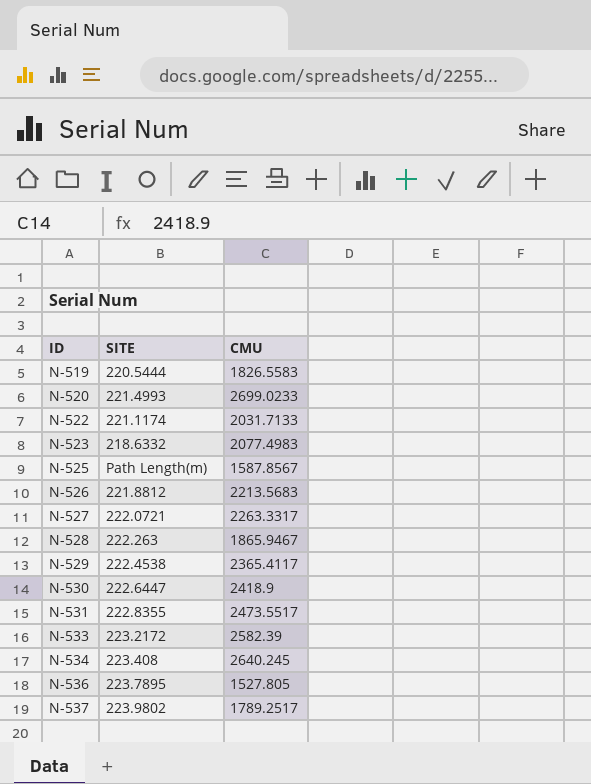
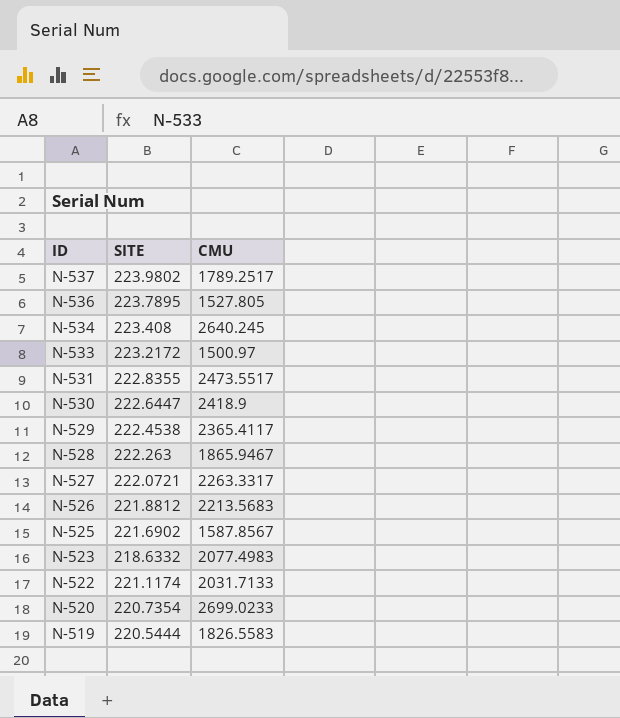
row order: ID ascending -> ID descending
N-533 | CMU: 2582.39 -> 1500.97
N-525 | SITE: Path Length(m) -> 221.6902
N-520 | SITE: 221.4993 -> 220.7354

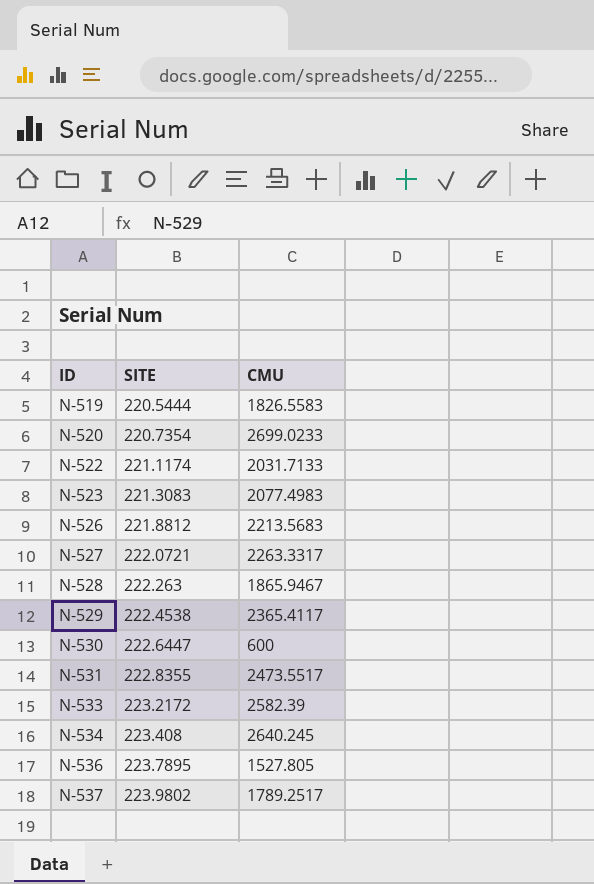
row order: ID descending -> ID ascending
row N-525: 221.6902 | 1587.8567 -> none
N-523 | SITE: 218.6332 -> 221.3083
N-530 | CMU: 2418.9 -> 600
N-533 | CMU: 1500.97 -> 2582.39

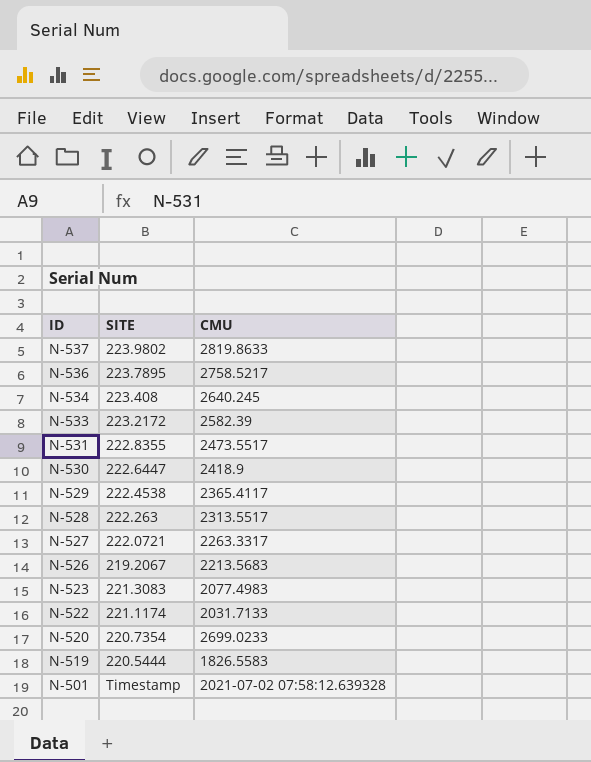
row order: ID ascending -> ID descending
N-537 | CMU: 1789.2517 -> 2819.8633
N-536 | CMU: 1527.805 -> 2758.5217
N-530 | CMU: 600 -> 2418.9
N-528 | CMU: 1865.9467 -> 2313.5517
N-526 | SITE: 221.8812 -> 219.2067
row N-501: none -> Timestamp | 2021-07-02 07:58:12.639328

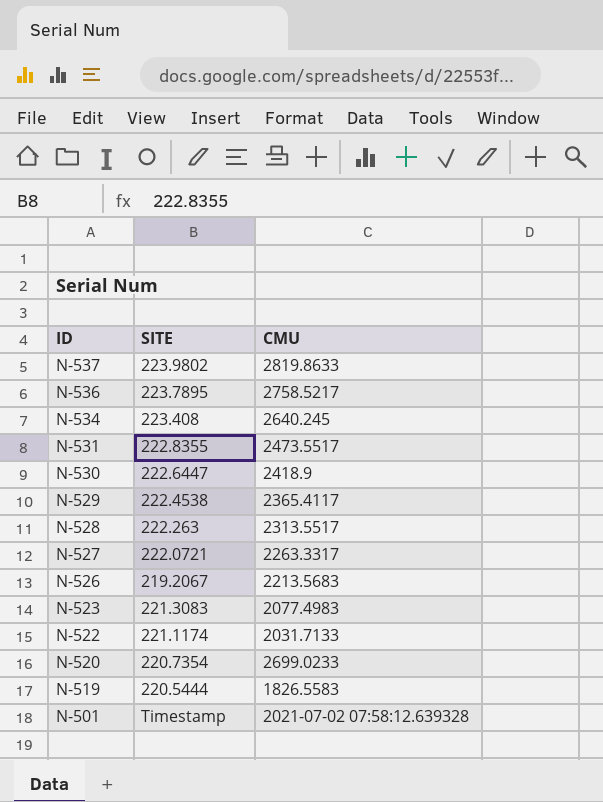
row N-533: 223.2172 | 2582.39 -> none

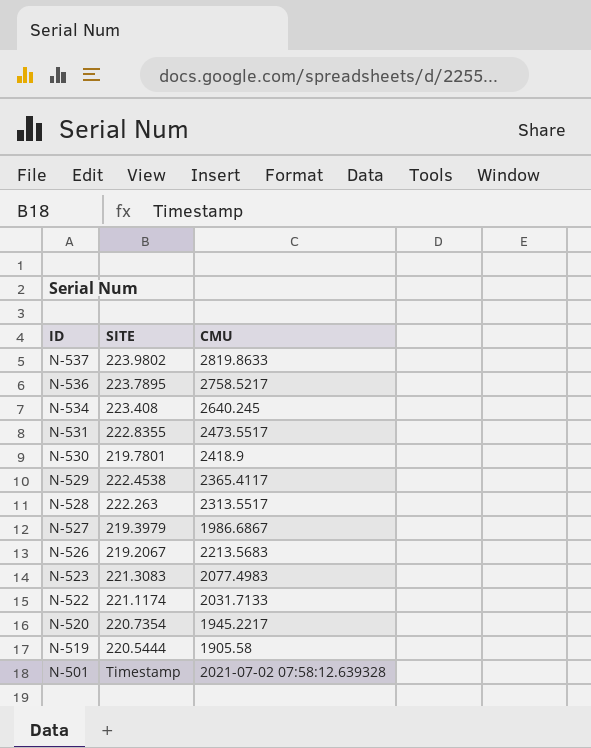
N-530 | SITE: 222.6447 -> 219.7801
N-527 | SITE: 222.0721 -> 219.3979
N-527 | CMU: 2263.3317 -> 1986.6867
N-520 | CMU: 2699.0233 -> 1945.2217
N-519 | CMU: 1826.5583 -> 1905.58

